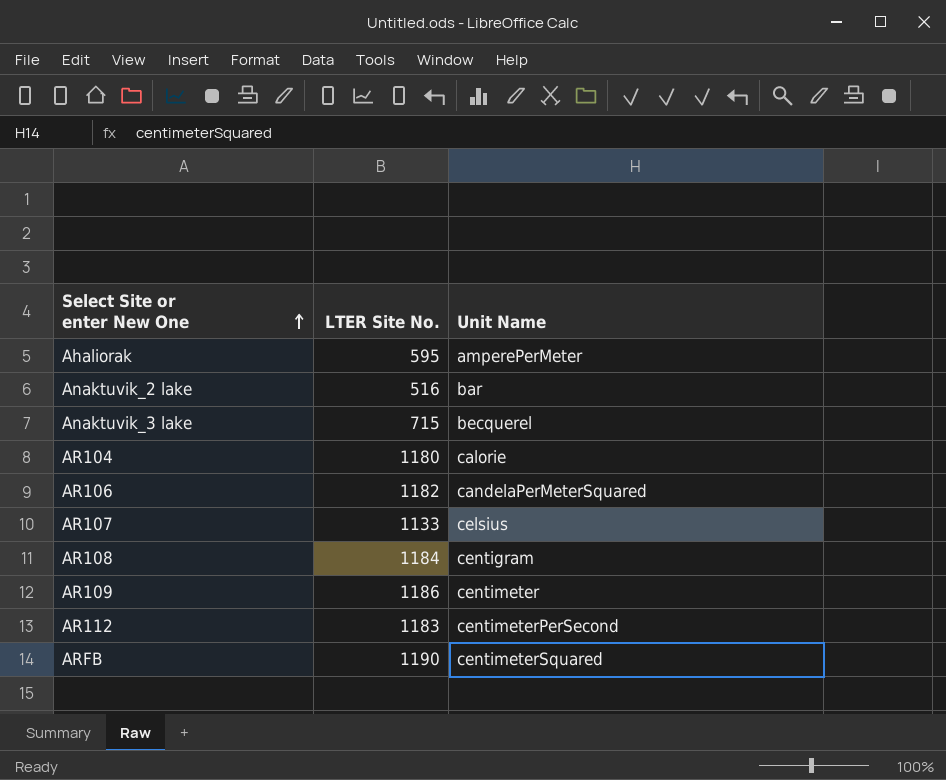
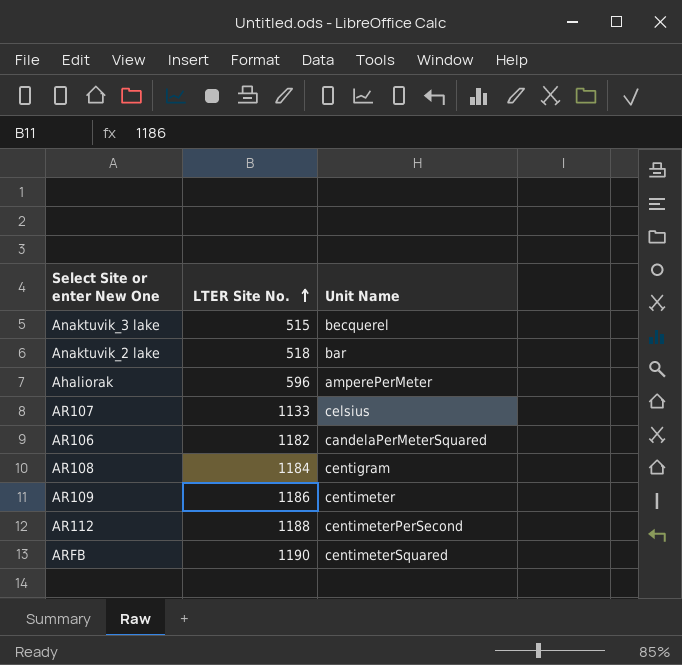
row order: Select Site or enter New One ascending -> LTER Site No. ascending
row AR104: 1180 | calorie -> none
Anaktuvik_3 lake | LTER Site No.: 715 -> 515
Anaktuvik_2 lake | LTER Site No.: 516 -> 518
Ahaliorak | LTER Site No.: 595 -> 596
AR112 | LTER Site No.: 1183 -> 1188

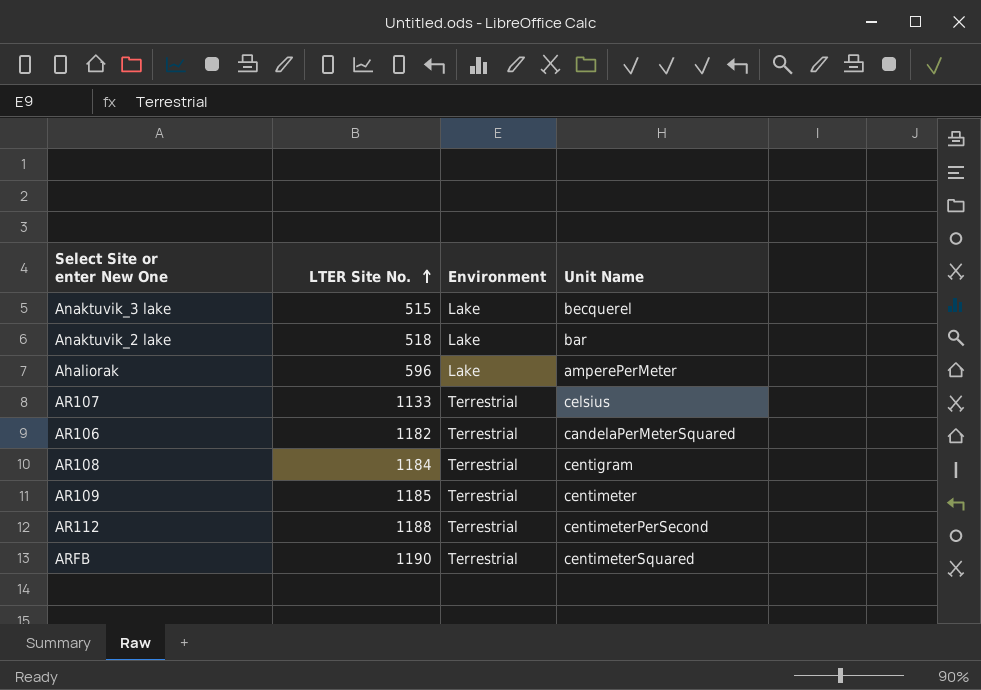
column Environment | position: none -> 3
AR109 | LTER Site No.: 1186 -> 1185

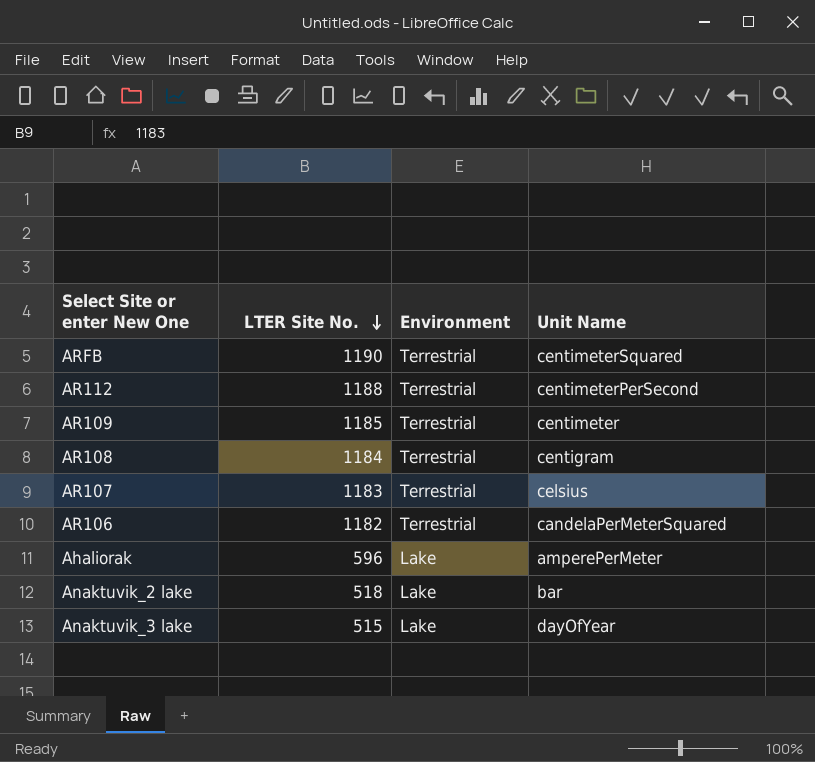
row order: LTER Site No. ascending -> LTER Site No. descending
AR107 | LTER Site No.: 1133 -> 1183
Anaktuvik_3 lake | Unit Name: becquerel -> dayOfYear

